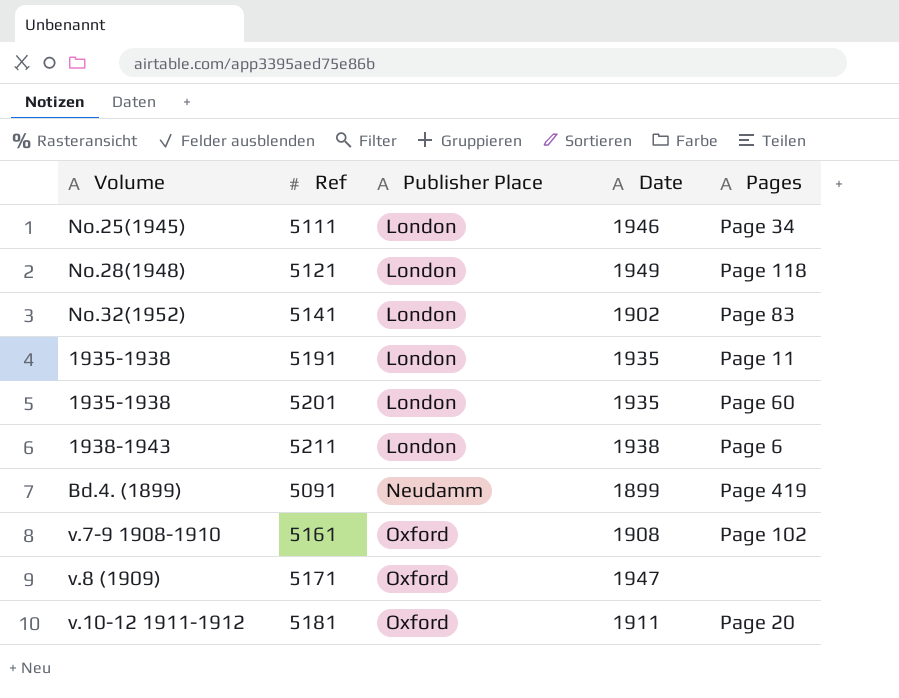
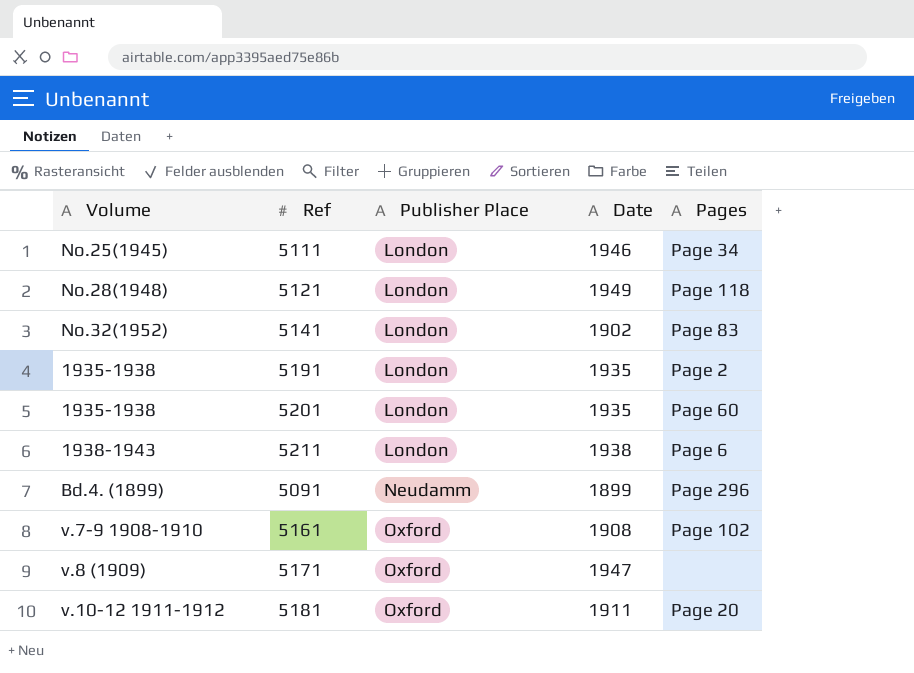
5191 | Pages: Page 11 -> Page 2
5091 | Pages: Page 419 -> Page 296

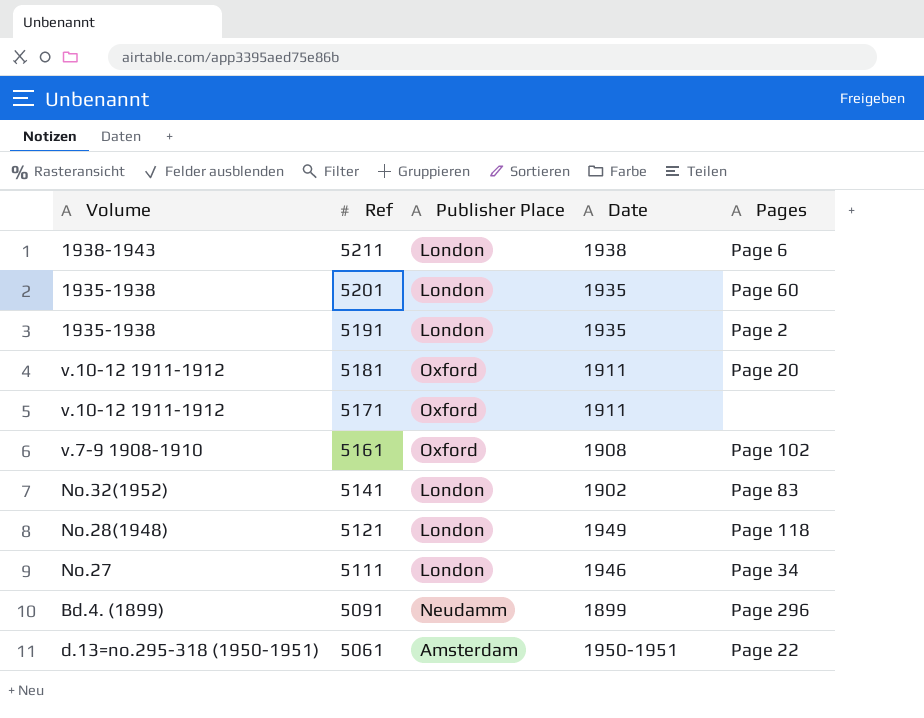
row order: Publisher Place ascending -> Ref descending
5171 | Volume: v.8 (1909) -> v.10-12 1911-1912
5171 | Date: 1947 -> 1911
5111 | Volume: No.25(1945) -> No.27
row 5061: none -> d.13=no.295-318 (1950-1951) | Amsterdam | 1950-1951 | Page 22

